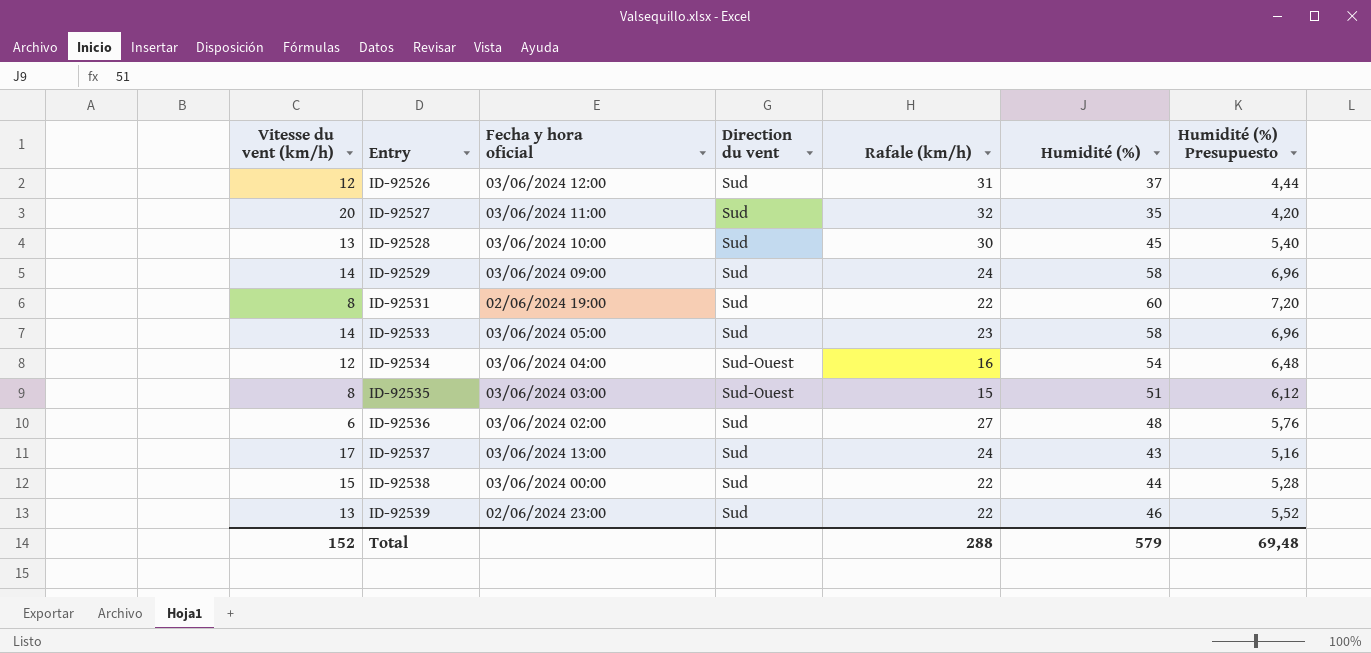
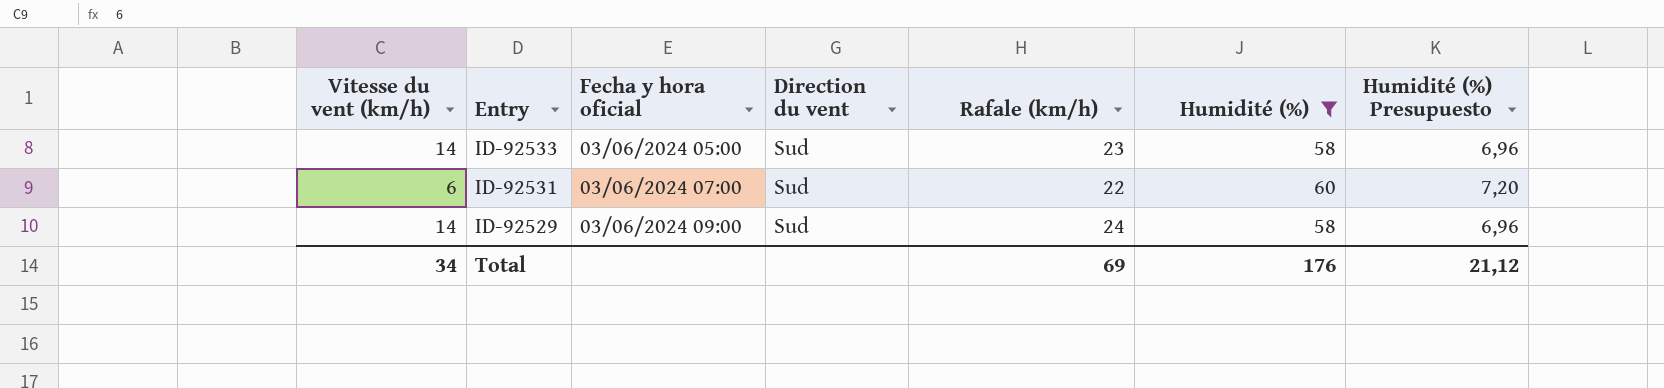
filter: none -> Humidité (%) >= 58
row order: Entry ascending -> Entry descending
ID-92531 | Vitesse du vent (km/h): 8 -> 6
ID-92531 | Fecha y hora oficial: 02/06/2024 19:00 -> 03/06/2024 07:00
Total | Vitesse du vent (km/h): 152 -> 34
Total | Rafale (km/h): 288 -> 69
Total | Humidité (%): 579 -> 176
Total | Humidité (%) Presupuesto: 69,48 -> 21,12

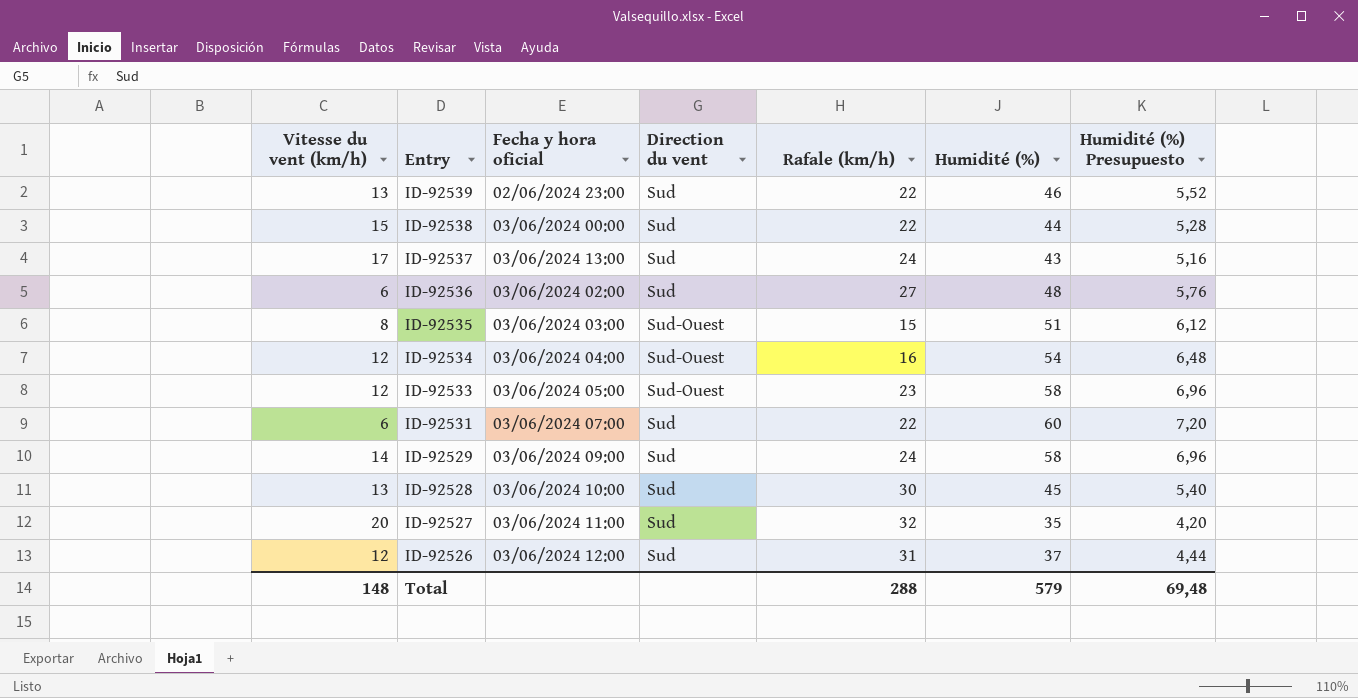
filter: Humidité (%) >= 58 -> none
ID-92533 | Vitesse du vent (km/h): 14 -> 12
ID-92533 | Direction du vent: Sud -> Sud-Ouest
Total | Vitesse du vent (km/h): 34 -> 148
Total | Rafale (km/h): 69 -> 288
Total | Humidité (%): 176 -> 579
Total | Humidité (%) Presupuesto: 21,12 -> 69,48

